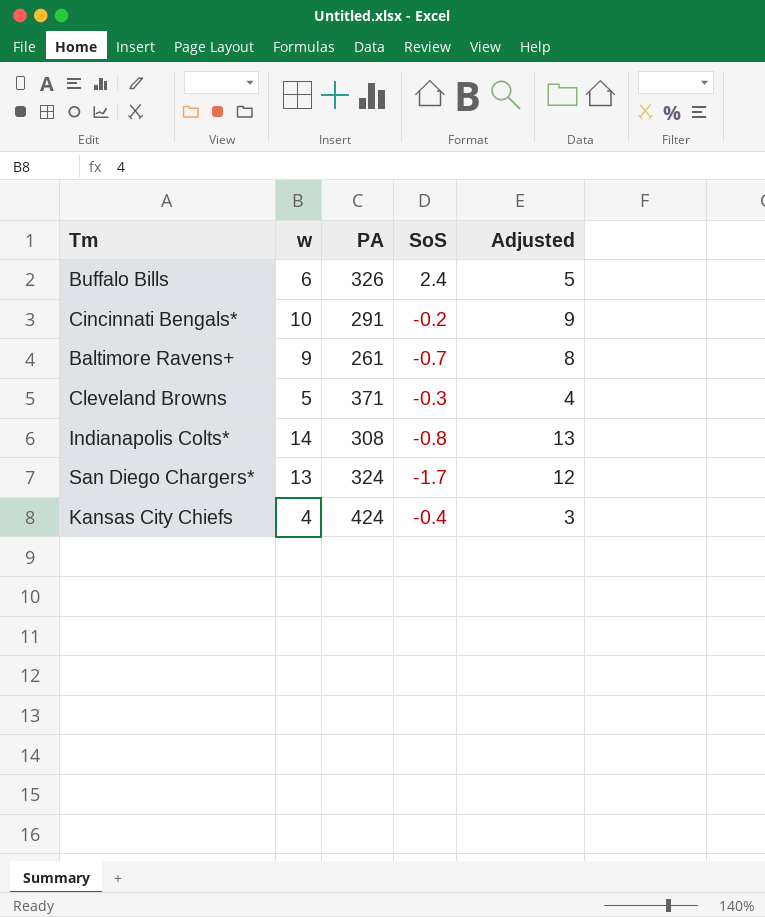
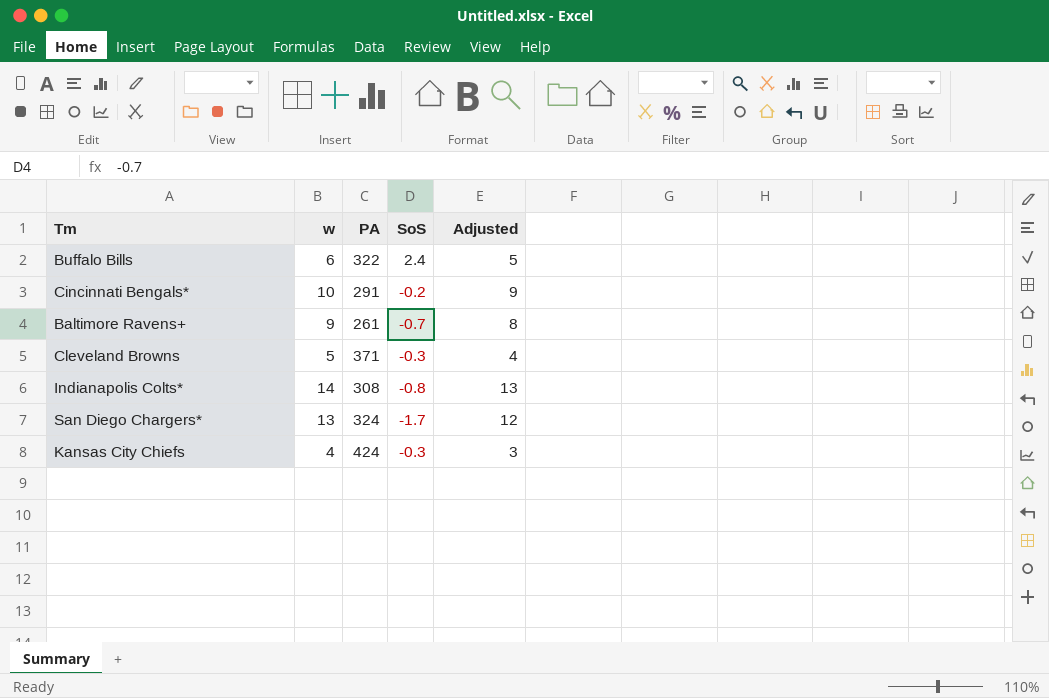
Buffalo Bills | PA: 326 -> 322
Kansas City Chiefs | SoS: -0.4 -> -0.3

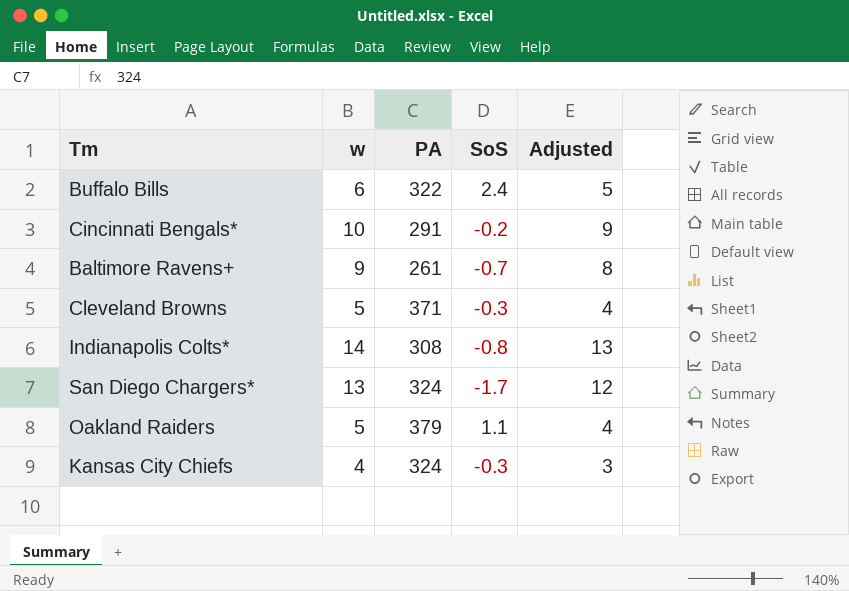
row Oakland Raiders: none -> 5 | 379 | 1.1 | 4
Kansas City Chiefs | PA: 424 -> 324

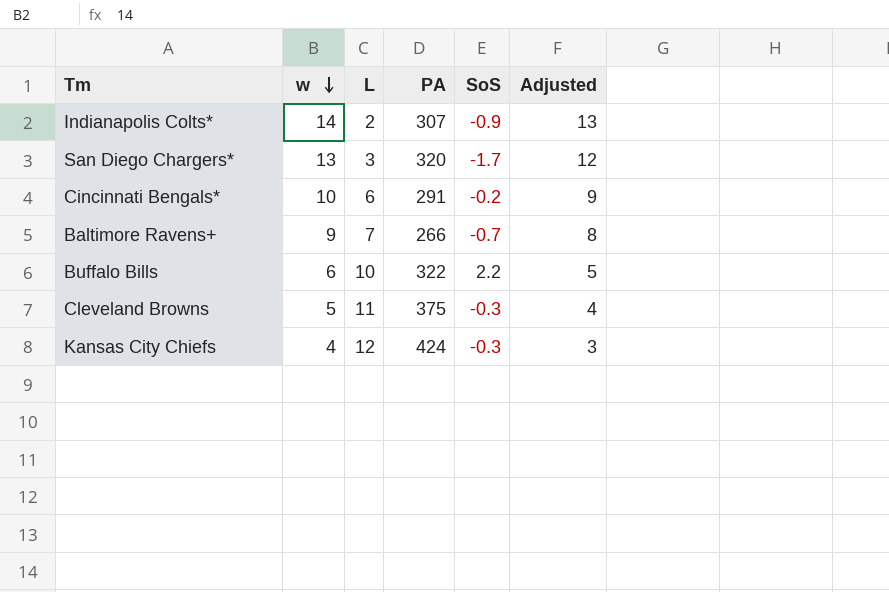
row order: none -> w descending
column L | position: none -> 3
row Oakland Raiders: 5 | 379 | 1.1 | 4 -> none
Indianapolis Colts* | PA: 308 -> 307
Indianapolis Colts* | SoS: -0.8 -> -0.9
San Diego Chargers* | PA: 324 -> 320
Baltimore Ravens+ | PA: 261 -> 266
Buffalo Bills | SoS: 2.4 -> 2.2
Cleveland Browns | PA: 371 -> 375
Kansas City Chiefs | PA: 324 -> 424

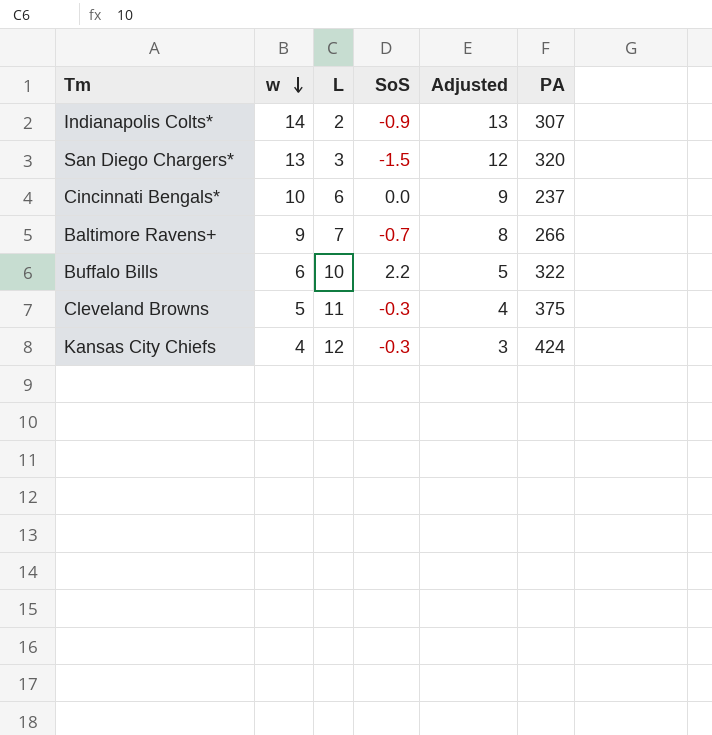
column PA | position: 4 -> 6
San Diego Chargers* | SoS: -1.7 -> -1.5
Cincinnati Bengals* | SoS: -0.2 -> 0.0
Cincinnati Bengals* | PA: 291 -> 237

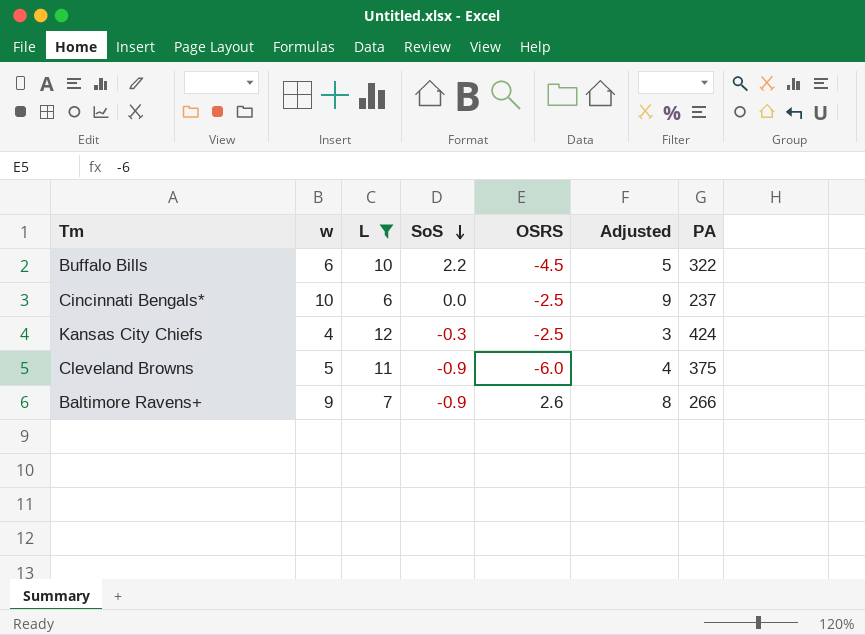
filter: none -> L >= 6
row order: w descending -> SoS descending
column OSRS | position: none -> 5
Cleveland Browns | SoS: -0.3 -> -0.9
Baltimore Ravens+ | SoS: -0.7 -> -0.9

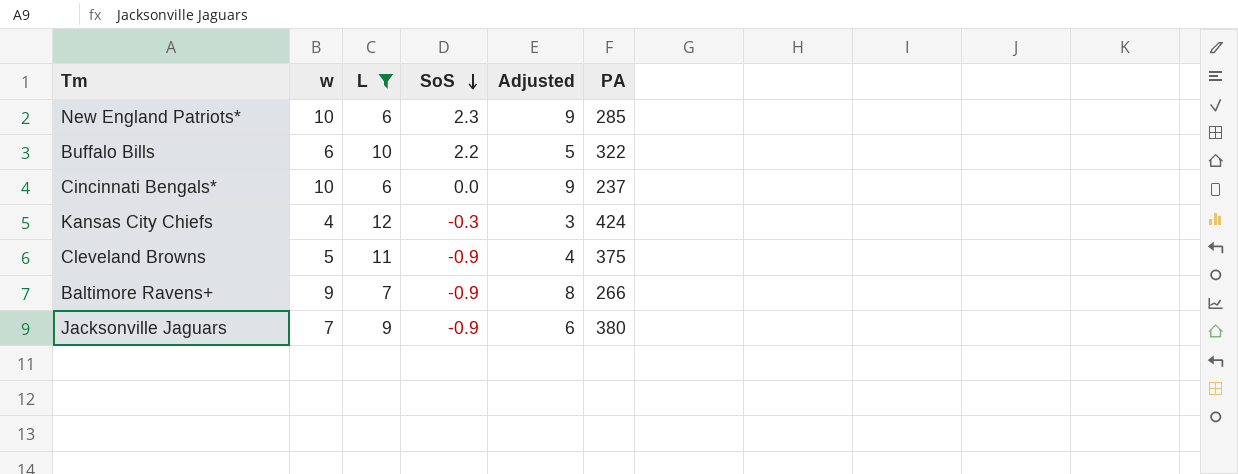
column OSRS | position: 5 -> none
row New England Patriots*: none -> 10 | 6 | 2.3 | 9 | 285
row Jacksonville Jaguars: none -> 7 | 9 | -0.9 | 6 | 380

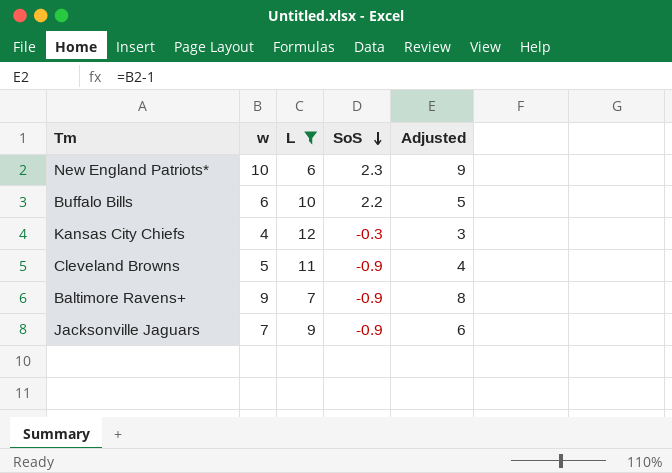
column PA | position: 6 -> none
row Cincinnati Bengals*: 10 | 6 | 0.0 | 9 | 237 -> none

